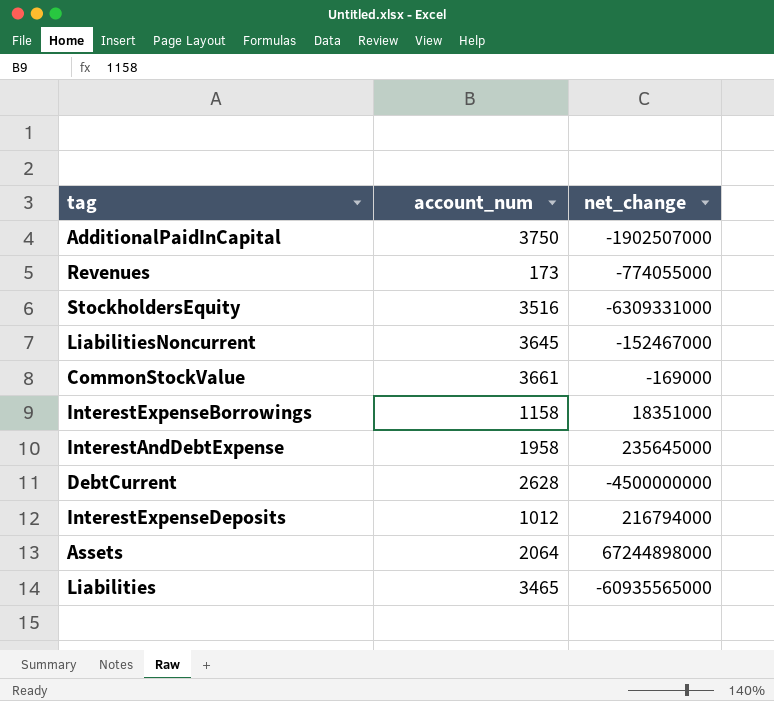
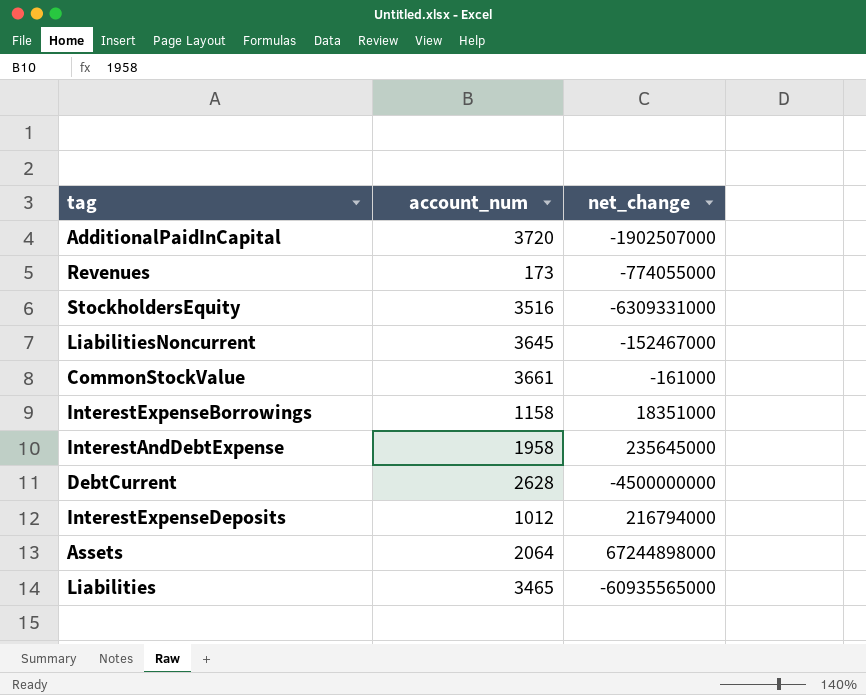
AdditionalPaidInCapital | account_num: 3750 -> 3720
CommonStockValue | net_change: -169000 -> -161000

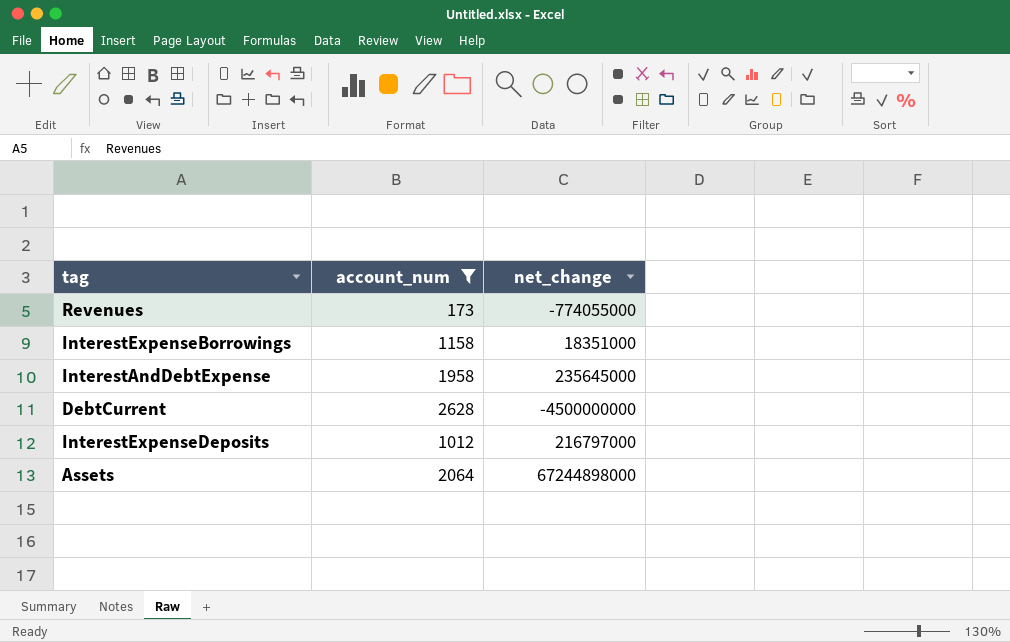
filter: none -> account_num <= 2628
InterestExpenseDeposits | net_change: 216794000 -> 216797000

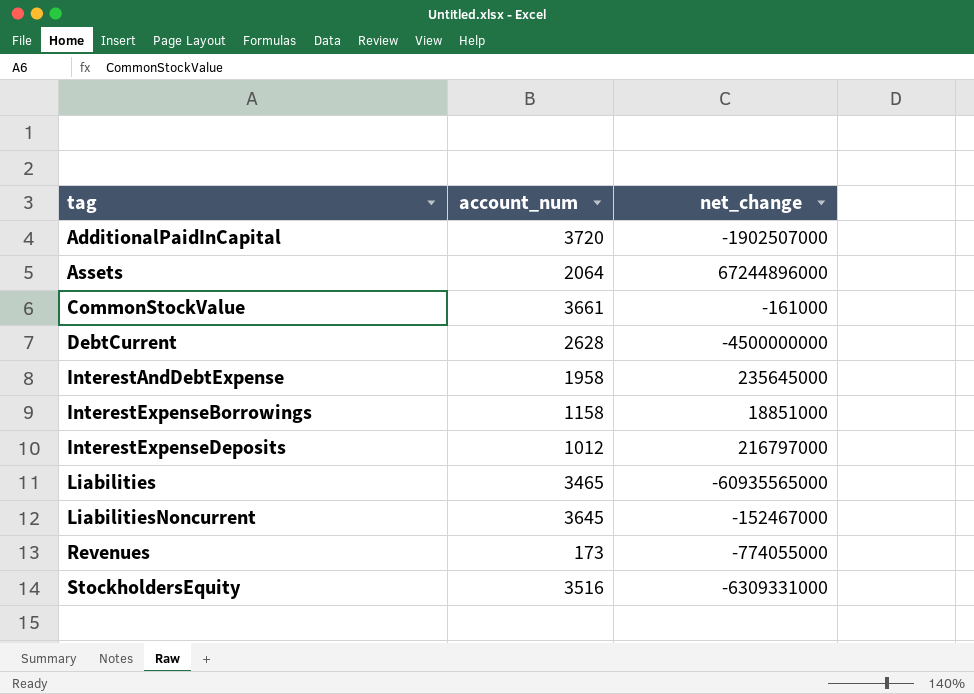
filter: account_num <= 2628 -> none
row order: none -> tag ascending
Assets | net_change: 67244898000 -> 67244896000
InterestExpenseBorrowings | net_change: 18351000 -> 18851000

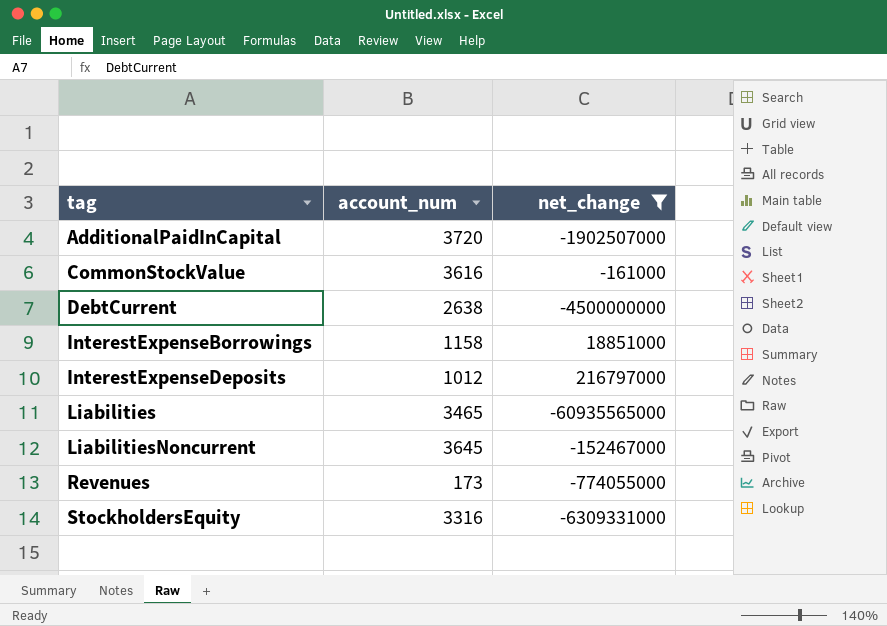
filter: none -> net_change <= 216797000
CommonStockValue | account_num: 3661 -> 3616
DebtCurrent | account_num: 2628 -> 2638
StockholdersEquity | account_num: 3516 -> 3316

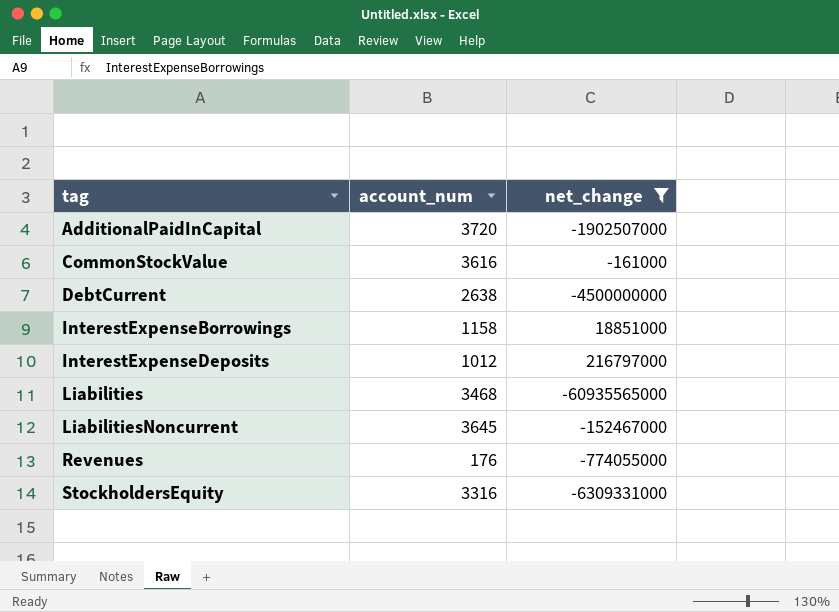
Liabilities | account_num: 3465 -> 3468
Revenues | account_num: 173 -> 176

